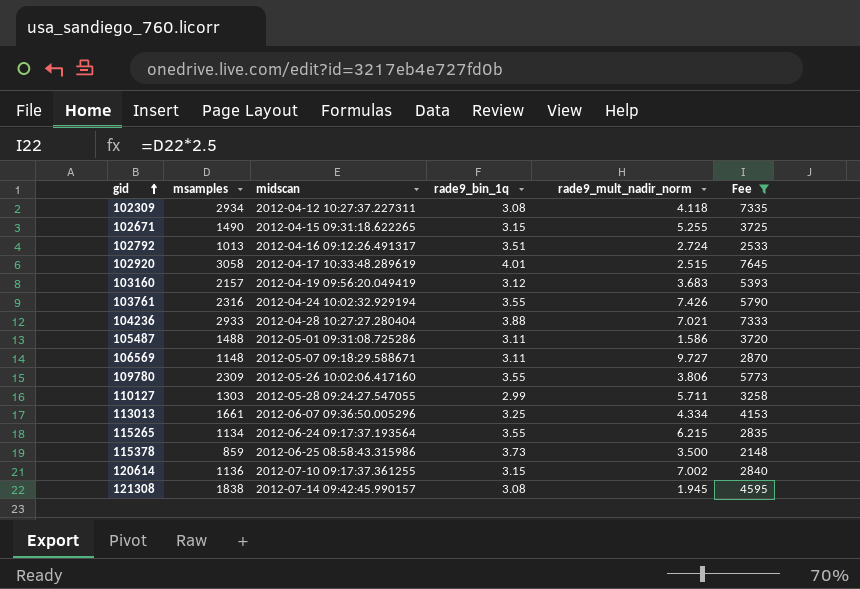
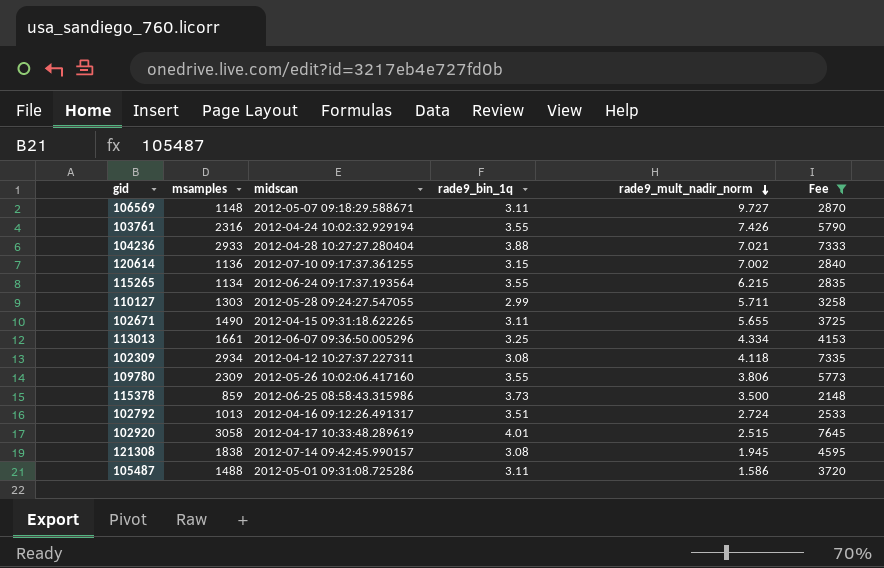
row order: gid ascending -> rade9_mult_nadir_norm descending
row 103160: 2157 | 2012-04-19 09:56:20.049419 | 3.12 | 3.683 | 5393 -> none
102671 | rade9_bin_1q: 3.15 -> 3.11
102671 | rade9_mult_nadir_norm: 5.255 -> 5.655

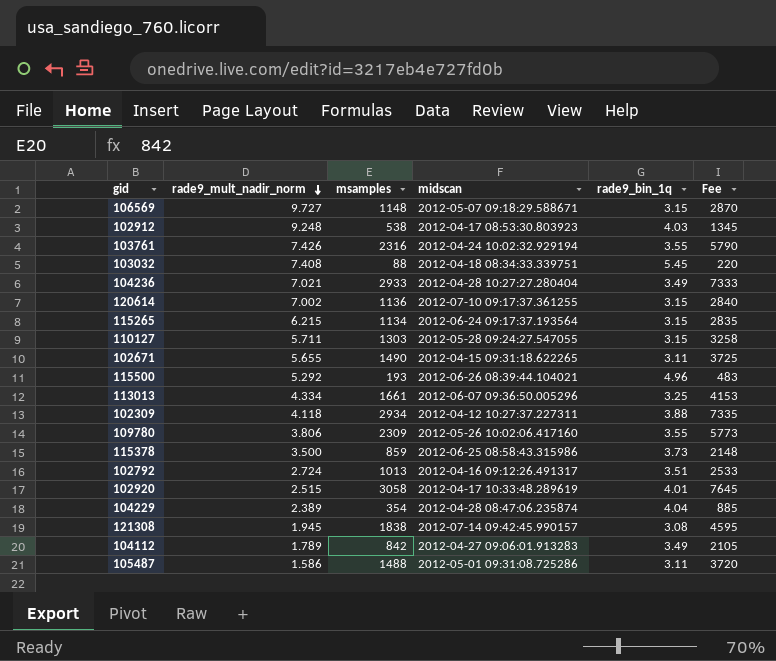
filter: Fee >= 2148 -> none
column rade9_mult_nadir_norm | position: 5 -> 2
106569 | rade9_bin_1q: 3.11 -> 3.15
104236 | rade9_bin_1q: 3.88 -> 3.49
115265 | rade9_bin_1q: 3.55 -> 3.15
110127 | rade9_bin_1q: 2.99 -> 3.15
102309 | rade9_bin_1q: 3.08 -> 3.88

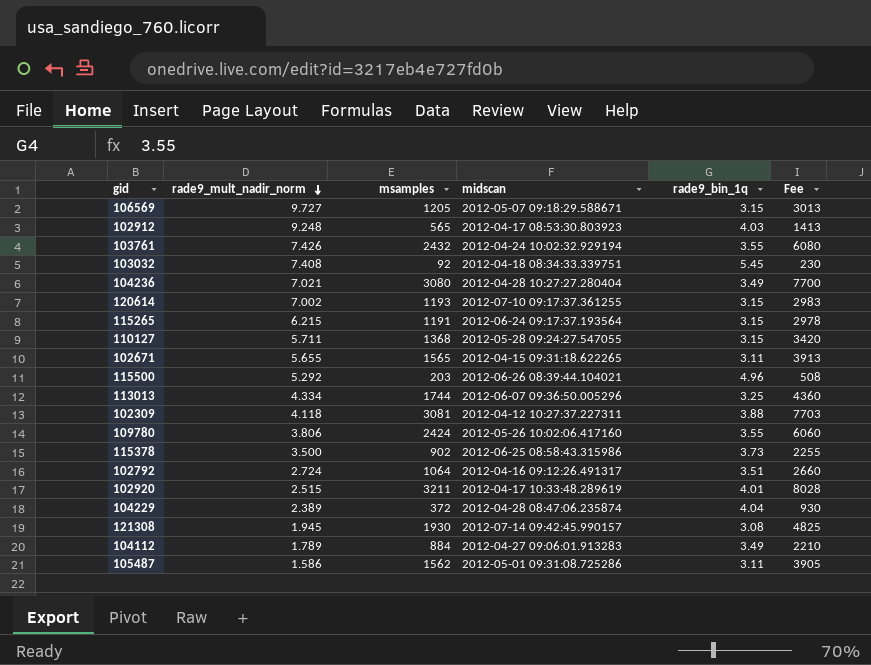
106569 | msamples: 1148 -> 1205
106569 | Fee: 2870 -> 3013
102912 | msamples: 538 -> 565
102912 | Fee: 1345 -> 1413
103761 | msamples: 2316 -> 2432
103761 | Fee: 5790 -> 6080
103032 | msamples: 88 -> 92
103032 | Fee: 220 -> 230
104236 | msamples: 2933 -> 3080
104236 | Fee: 7333 -> 7700
120614 | msamples: 1136 -> 1193
120614 | Fee: 2840 -> 2983
115265 | msamples: 1134 -> 1191
115265 | Fee: 2835 -> 2978
110127 | msamples: 1303 -> 1368
110127 | Fee: 3258 -> 3420
102671 | msamples: 1490 -> 1565
102671 | Fee: 3725 -> 3913
115500 | msamples: 193 -> 203
115500 | Fee: 483 -> 508
113013 | msamples: 1661 -> 1744
113013 | Fee: 4153 -> 4360
102309 | msamples: 2934 -> 3081
102309 | Fee: 7335 -> 7703
109780 | msamples: 2309 -> 2424
109780 | Fee: 5773 -> 6060
115378 | msamples: 859 -> 902
115378 | Fee: 2148 -> 2255
102792 | msamples: 1013 -> 1064
102792 | Fee: 2533 -> 2660
102920 | msamples: 3058 -> 3211
102920 | Fee: 7645 -> 8028
104229 | msamples: 354 -> 372
104229 | Fee: 885 -> 930
121308 | msamples: 1838 -> 1930
121308 | Fee: 4595 -> 4825
104112 | msamples: 842 -> 884
104112 | Fee: 2105 -> 2210
105487 | msamples: 1488 -> 1562
105487 | Fee: 3720 -> 3905

